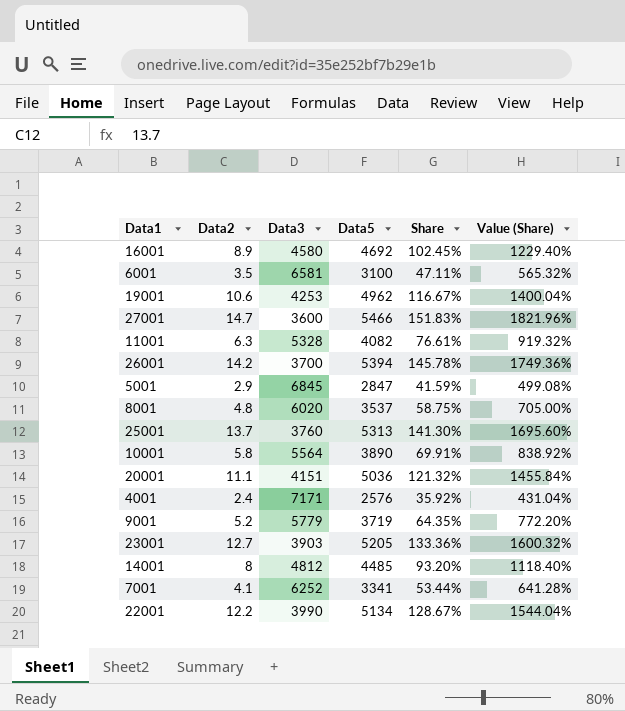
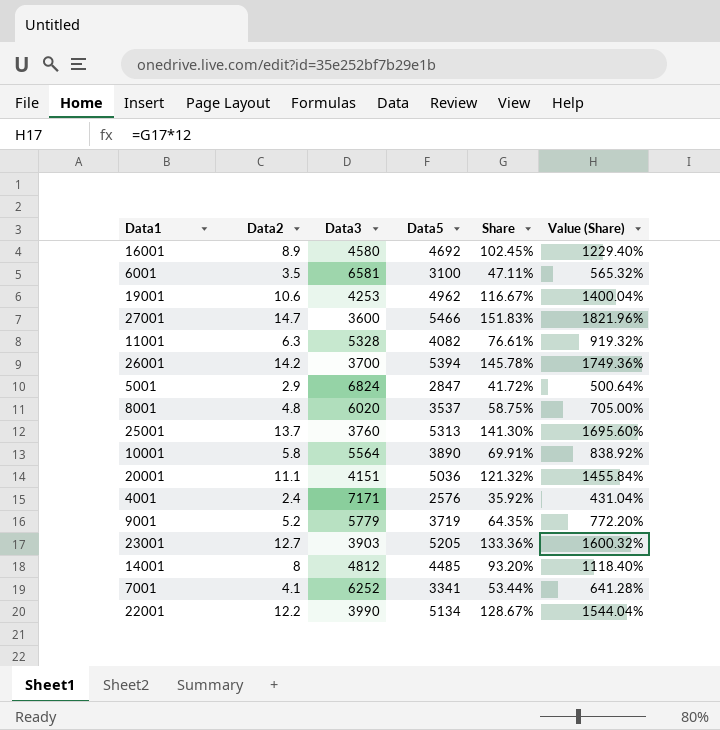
5001 | Data3: 6845 -> 6824
5001 | Share: 41.59% -> 41.72%
5001 | Value (Share): 499.08% -> 500.64%

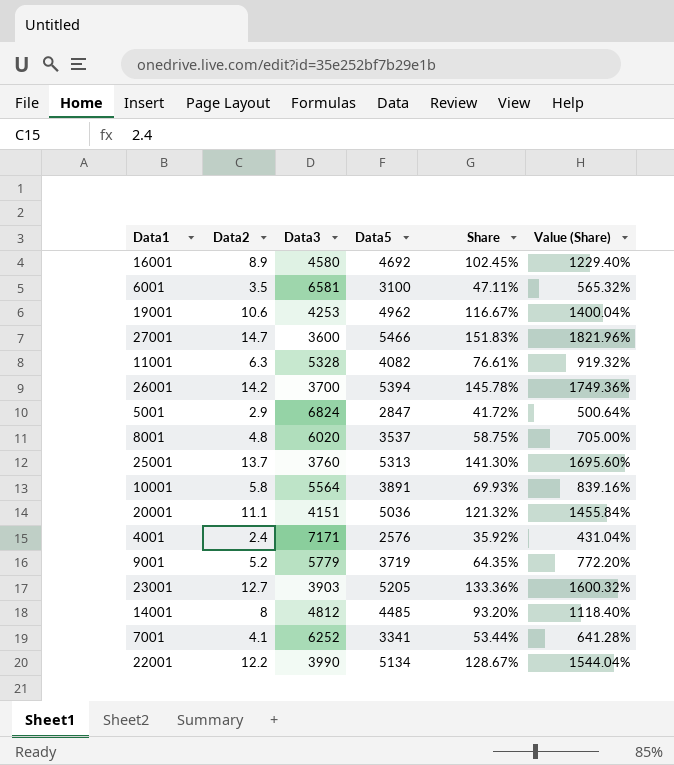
10001 | Data5: 3890 -> 3891
10001 | Share: 69.91% -> 69.93%
10001 | Value (Share): 838.92% -> 839.16%

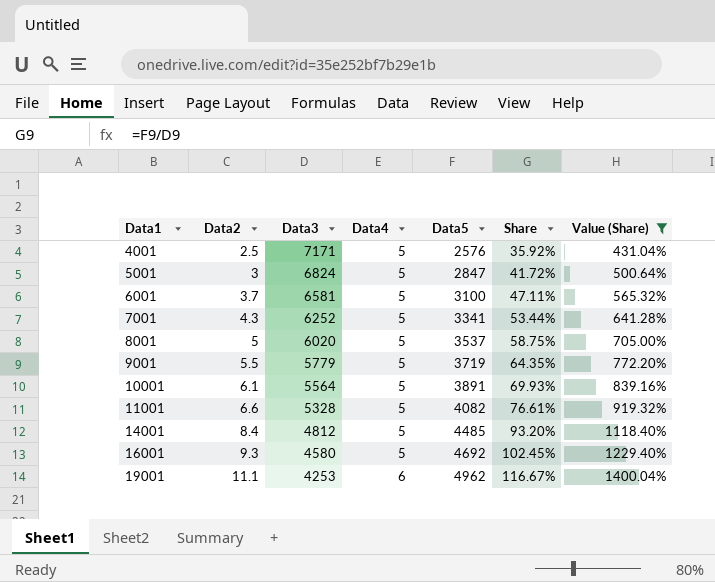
filter: none -> Value (Share) <= 1400.04%
row order: none -> Data1 ascending
column Data4 | position: none -> 4
4001 | Data2: 2.4 -> 2.5
5001 | Data2: 2.9 -> 3
6001 | Data2: 3.5 -> 3.7
7001 | Data2: 4.1 -> 4.3
8001 | Data2: 4.8 -> 5
9001 | Data2: 5.2 -> 5.5
10001 | Data2: 5.8 -> 6.1
11001 | Data2: 6.3 -> 6.6
14001 | Data2: 8 -> 8.4
16001 | Data2: 8.9 -> 9.3
19001 | Data2: 10.6 -> 11.1

